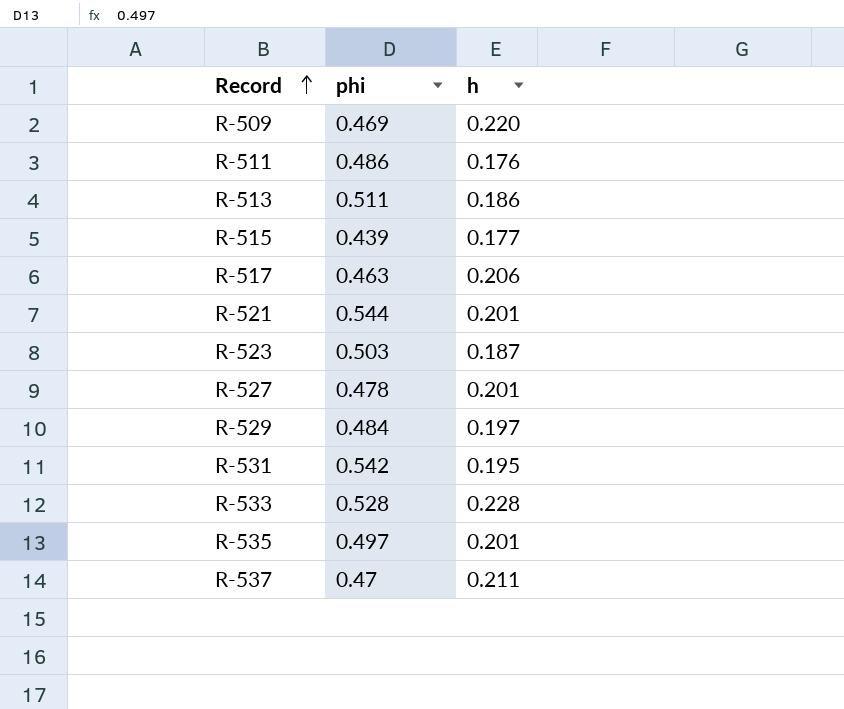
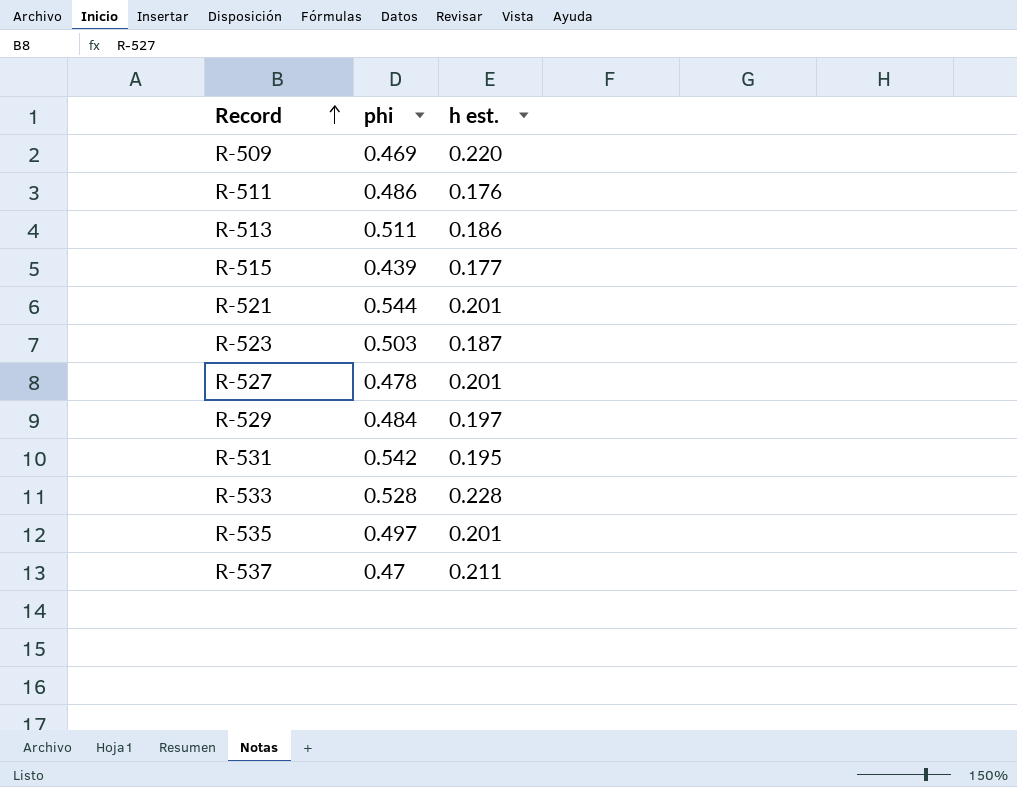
column name: h -> h est.
row R-517: 0.463 | 0.206 -> none

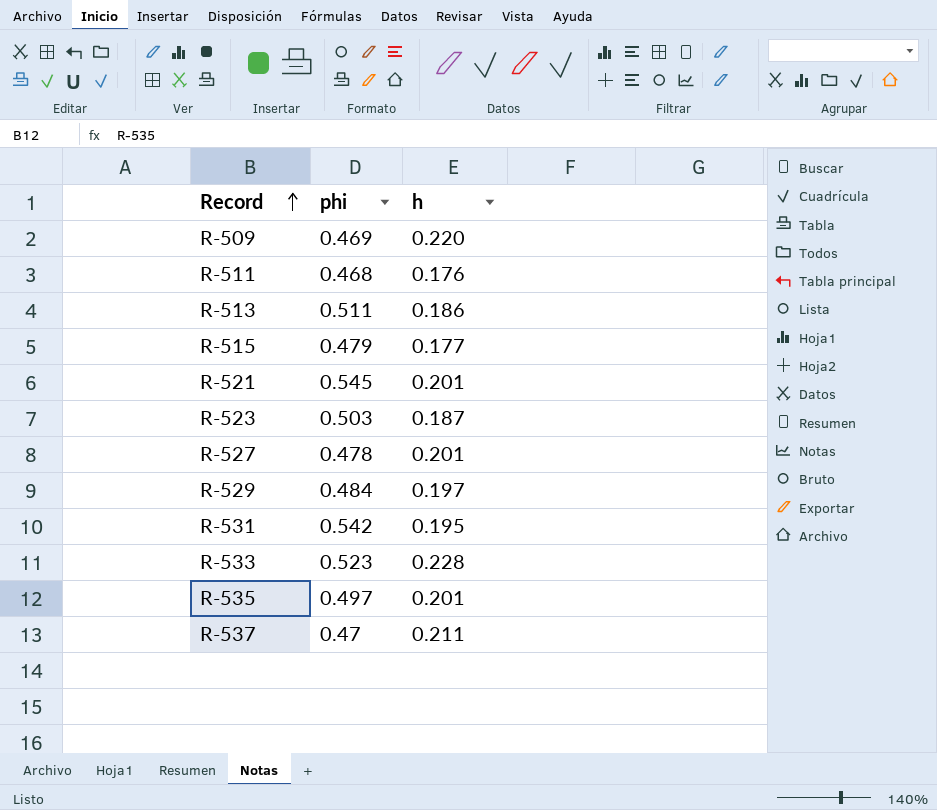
column name: h est. -> h
R-511 | phi: 0.486 -> 0.468
R-515 | phi: 0.439 -> 0.479
R-521 | phi: 0.544 -> 0.545
R-533 | phi: 0.528 -> 0.523

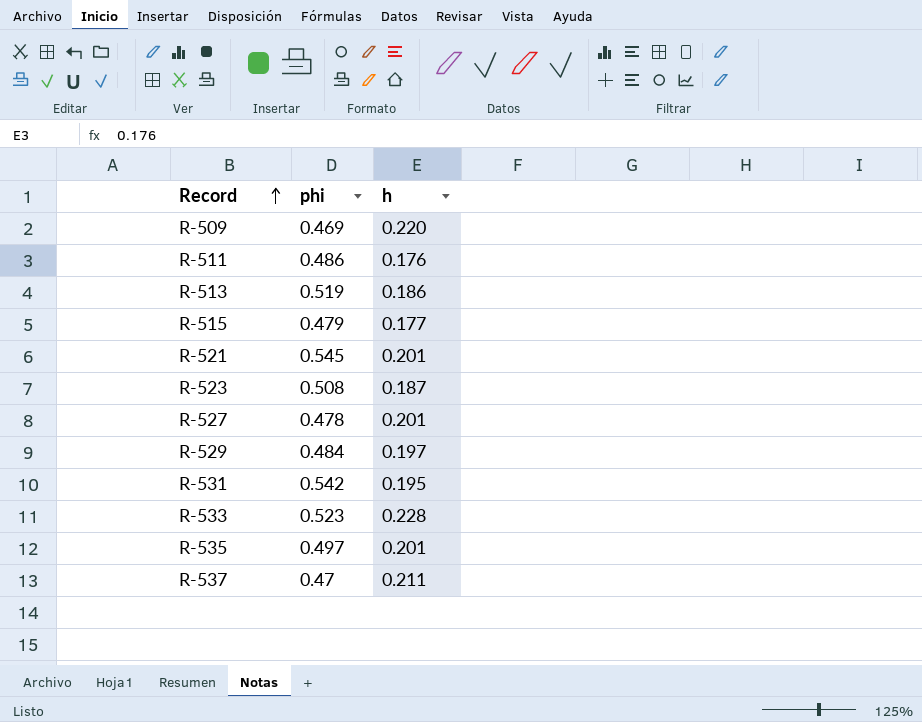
R-511 | phi: 0.468 -> 0.486
R-513 | phi: 0.511 -> 0.519
R-523 | phi: 0.503 -> 0.508

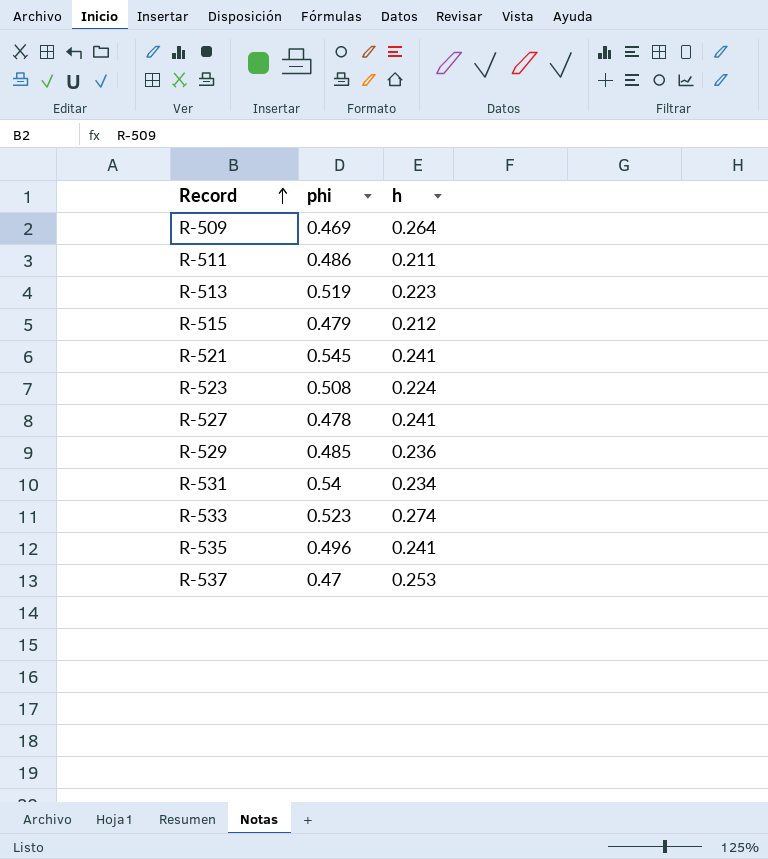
R-509 | h: 0.220 -> 0.264
R-511 | h: 0.176 -> 0.211
R-513 | h: 0.186 -> 0.223
R-515 | h: 0.177 -> 0.212
R-521 | h: 0.201 -> 0.241
R-523 | h: 0.187 -> 0.224
R-527 | h: 0.201 -> 0.241
R-529 | phi: 0.484 -> 0.485
R-529 | h: 0.197 -> 0.236
R-531 | phi: 0.542 -> 0.54
R-531 | h: 0.195 -> 0.234
R-533 | h: 0.228 -> 0.274
R-535 | phi: 0.497 -> 0.496
R-535 | h: 0.201 -> 0.241
R-537 | h: 0.211 -> 0.253

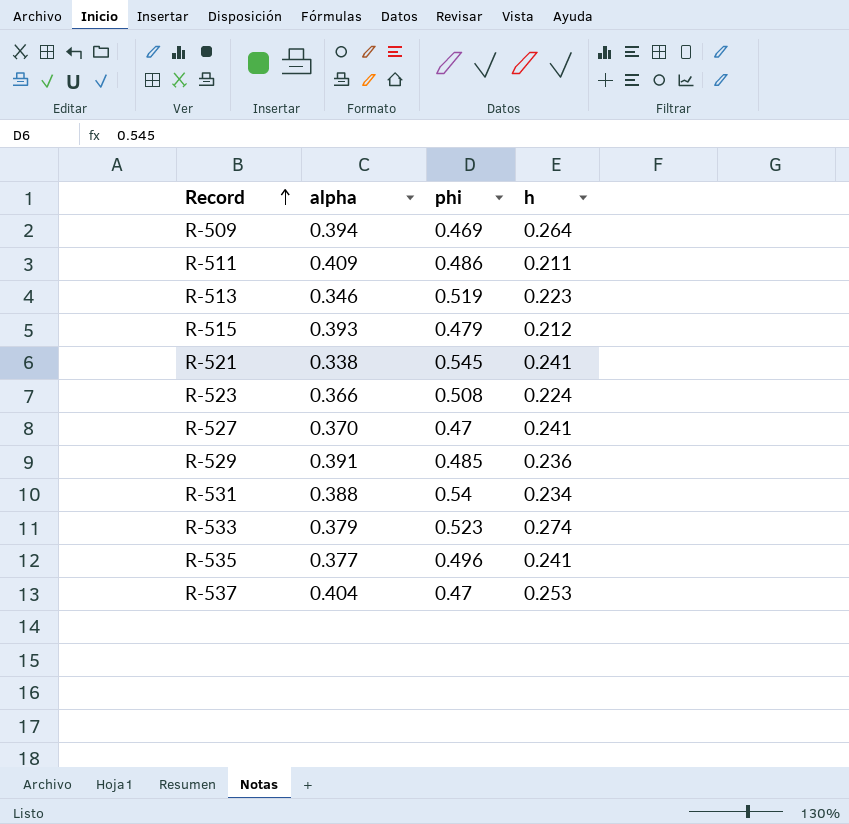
column alpha | position: none -> 2
R-527 | phi: 0.478 -> 0.47

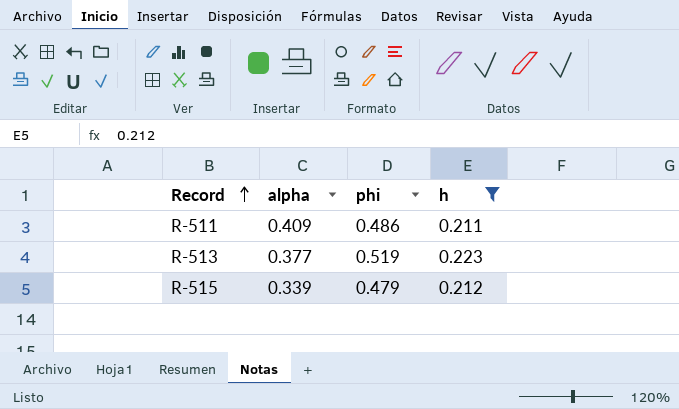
filter: none -> h <= 0.223
R-513 | alpha: 0.346 -> 0.377
R-515 | alpha: 0.393 -> 0.339

